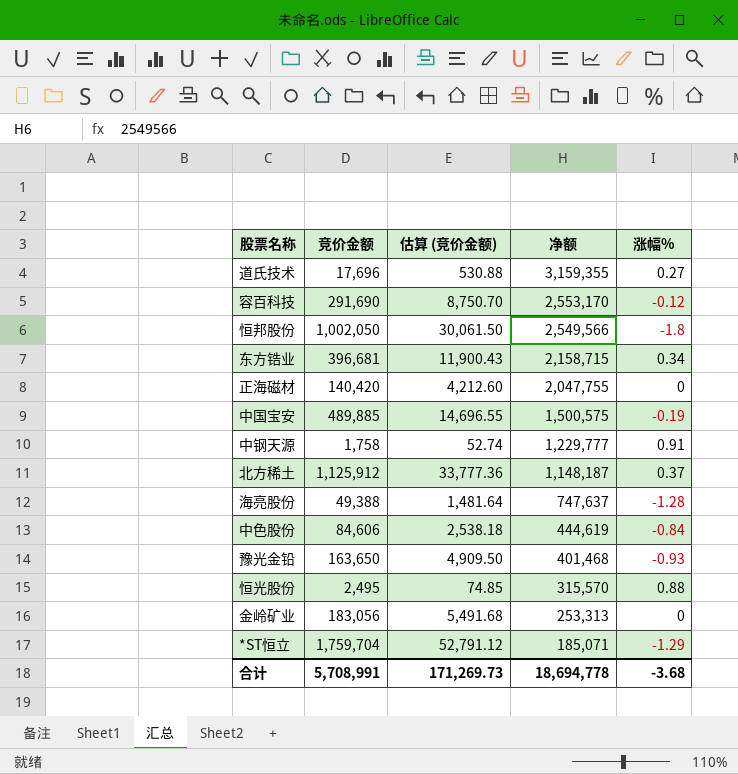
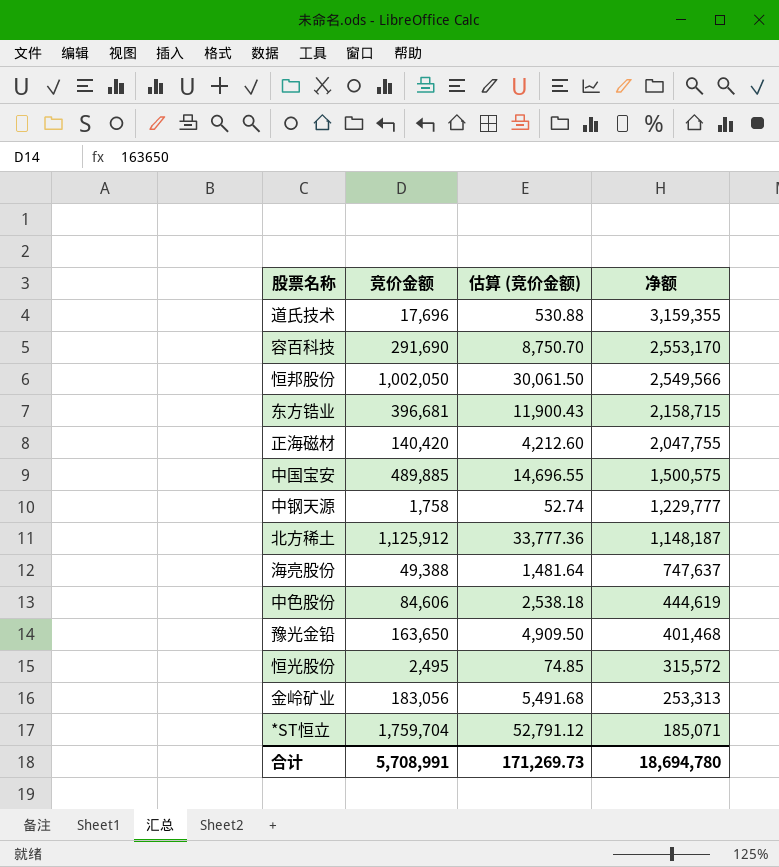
column 涨幅% | position: 5 -> none
恒光股份 | 净额: 315,570 -> 315,572
合计 | 净额: 18,694,778 -> 18,694,780

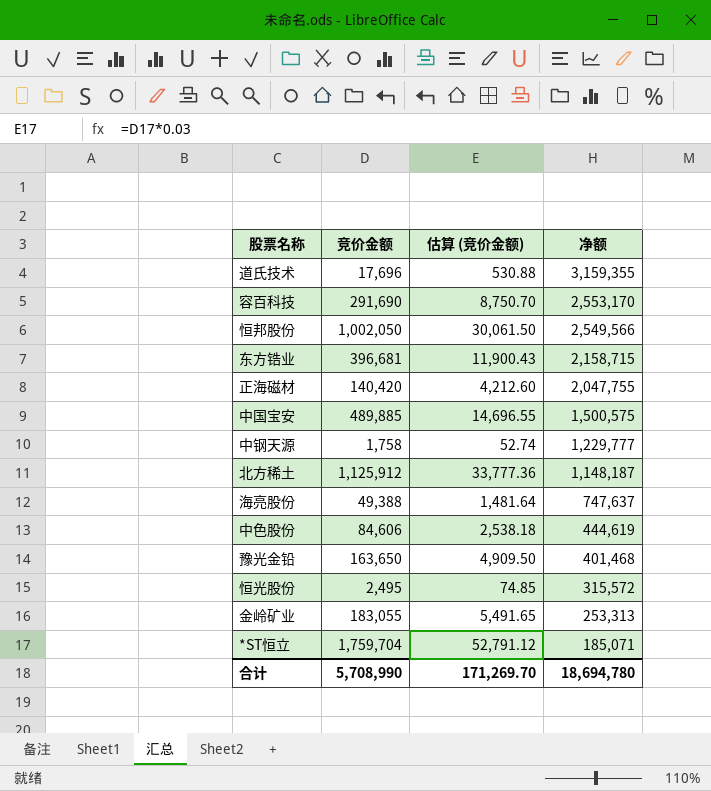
金岭矿业 | 竞价金额: 183,056 -> 183,055
金岭矿业 | 估算 (竞价金额): 5,491.68 -> 5,491.65
合计 | 竞价金额: 5,708,991 -> 5,708,990
合计 | 估算 (竞价金额): 171,269.73 -> 171,269.70

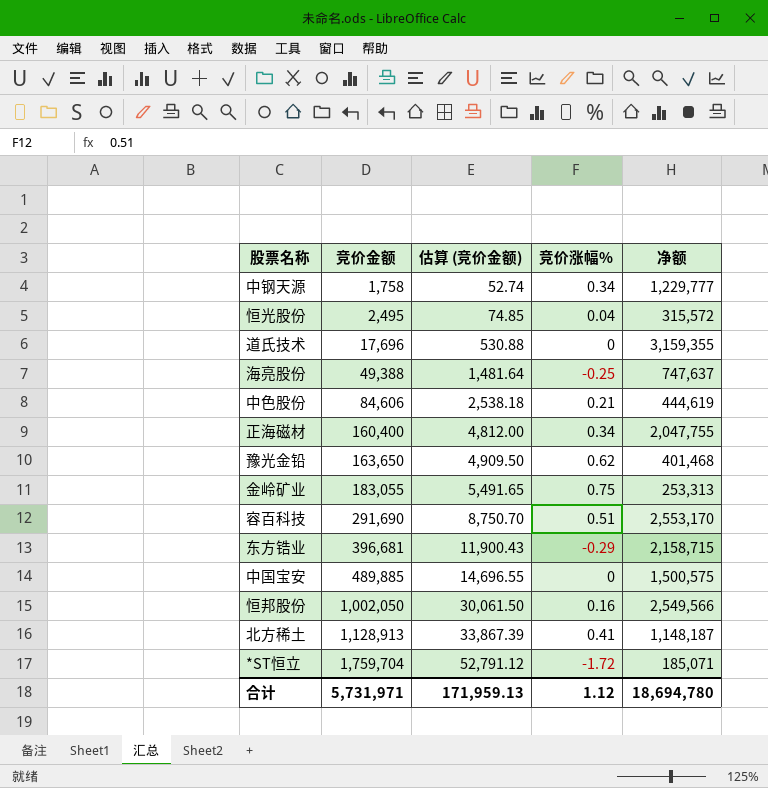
row order: 净额 descending -> 竞价金额 ascending
column 竞价涨幅% | position: none -> 4
正海磁材 | 竞价金额: 140,420 -> 160,400
正海磁材 | 估算 (竞价金额): 4,212.60 -> 4,812.00
北方稀土 | 竞价金额: 1,125,912 -> 1,128,913
北方稀土 | 估算 (竞价金额): 33,777.36 -> 33,867.39
合计 | 竞价金额: 5,708,990 -> 5,731,971
合计 | 估算 (竞价金额): 171,269.70 -> 171,959.13

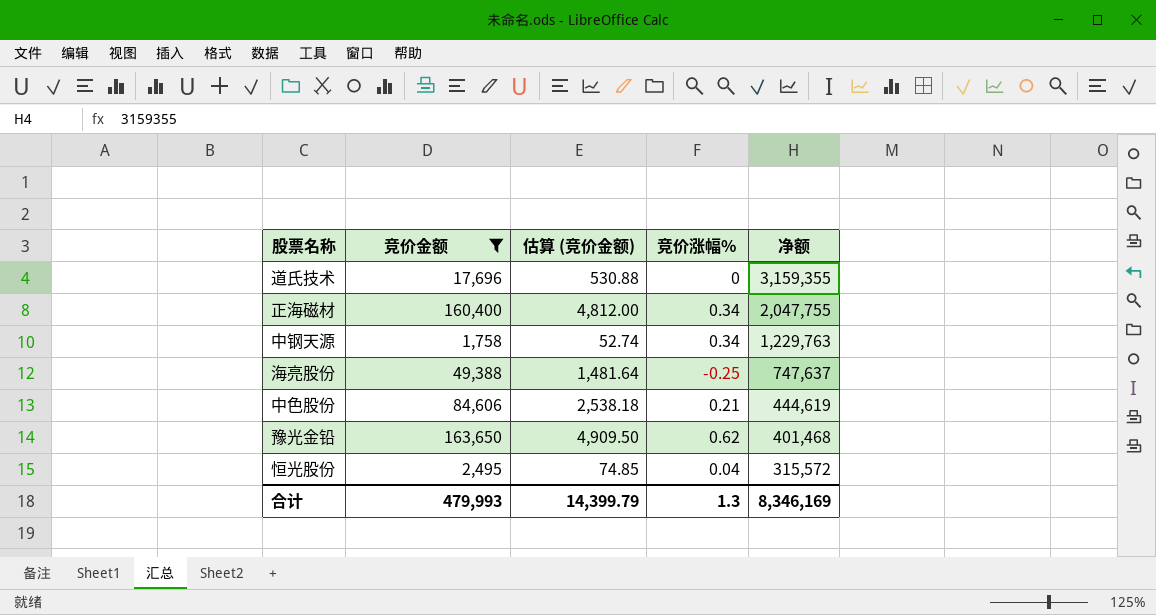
filter: none -> 竞价金额 <= 163,650
row order: 竞价金额 ascending -> 净额 descending
中钢天源 | 净额: 1,229,777 -> 1,229,763
合计 | 竞价金额: 5,731,971 -> 479,993
合计 | 估算 (竞价金额): 171,959.13 -> 14,399.79
合计 | 竞价涨幅%: 1.12 -> 1.3
合计 | 净额: 18,694,780 -> 8,346,169

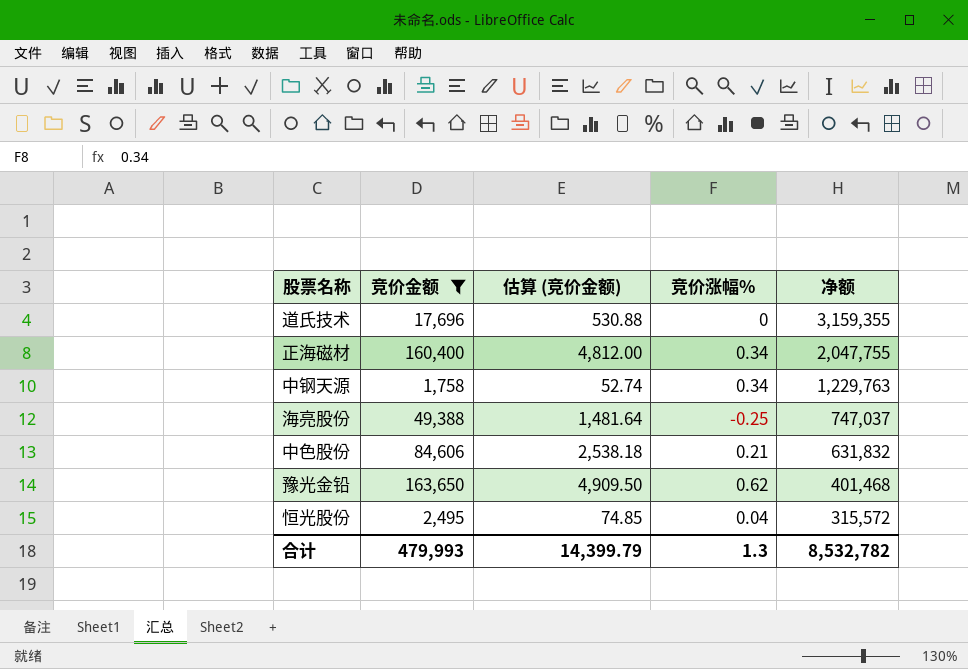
海亮股份 | 净额: 747,637 -> 747,037
中色股份 | 净额: 444,619 -> 631,832
合计 | 净额: 8,346,169 -> 8,532,782

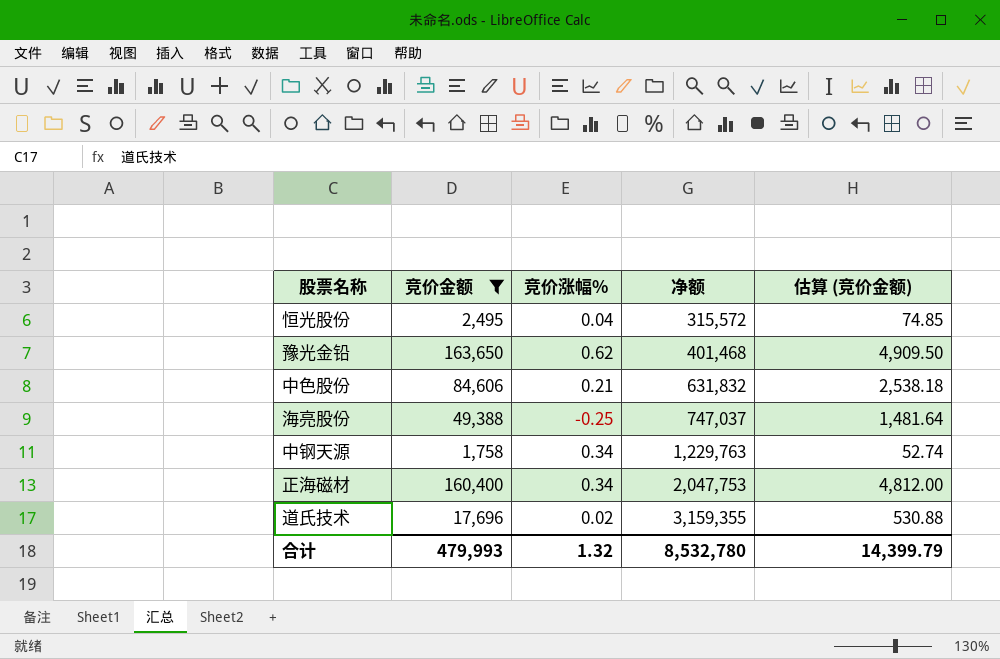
row order: 净额 descending -> 净额 ascending
column 估算 (竞价金额) | position: 3 -> 5
正海磁材 | 净额: 2,047,755 -> 2,047,753
道氏技术 | 竞价涨幅%: 0 -> 0.02
合计 | 竞价涨幅%: 1.3 -> 1.32
合计 | 净额: 8,532,782 -> 8,532,780

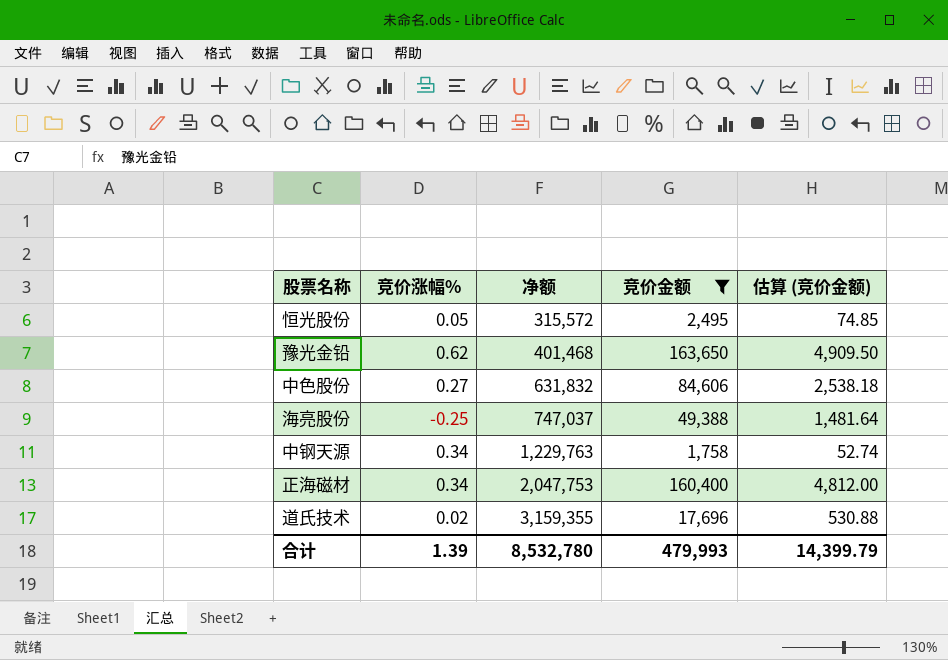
column 竞价金额 | position: 2 -> 4
恒光股份 | 竞价涨幅%: 0.04 -> 0.05
中色股份 | 竞价涨幅%: 0.21 -> 0.27
合计 | 竞价涨幅%: 1.32 -> 1.39

